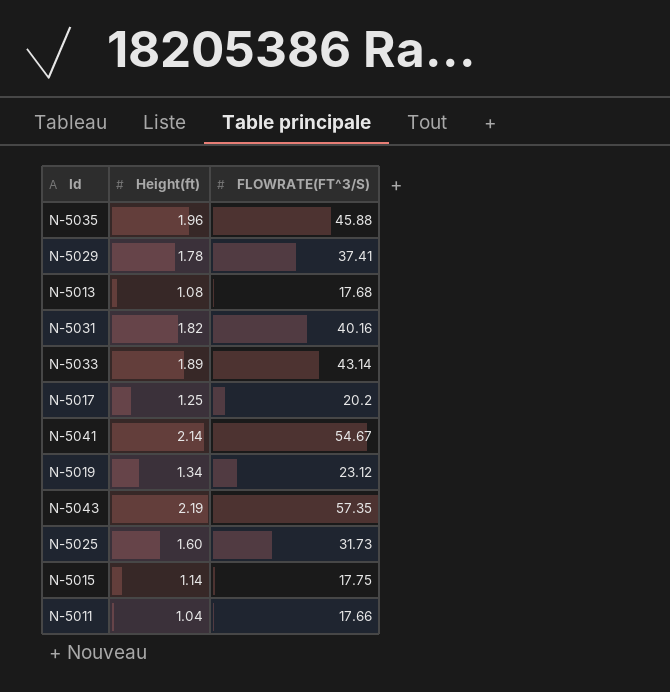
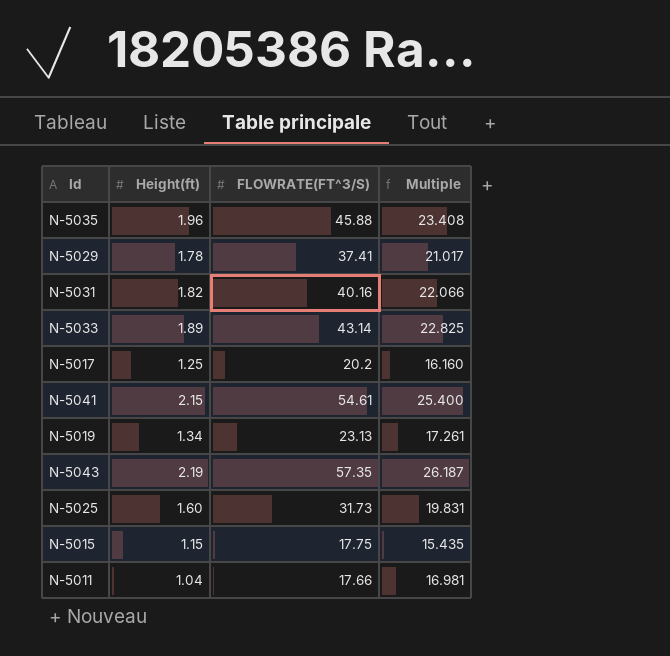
column Multiple | formula: none -> [FLOWRATE(FT^3/S)] / [Height(ft)]
row N-5013: 1.08 | 17.68 -> none
N-5041 | Height(ft): 2.14 -> 2.15
N-5041 | FLOWRATE(FT^3/S): 54.67 -> 54.61
N-5019 | FLOWRATE(FT^3/S): 23.12 -> 23.13
N-5015 | Height(ft): 1.14 -> 1.15

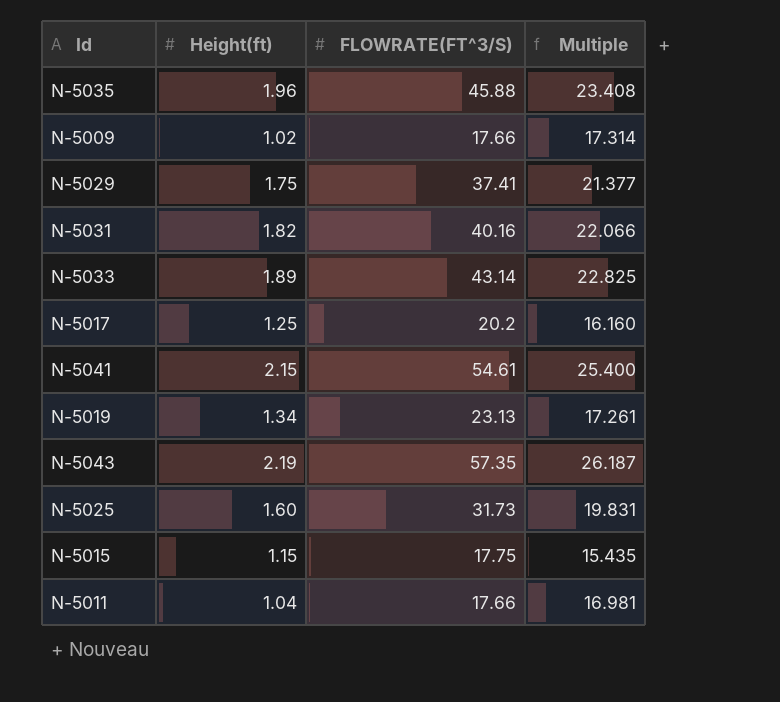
row N-5009: none -> 1.02 | 17.66 | 17.314
N-5029 | Height(ft): 1.78 -> 1.75
N-5029 | Multiple: 21.017 -> 21.377

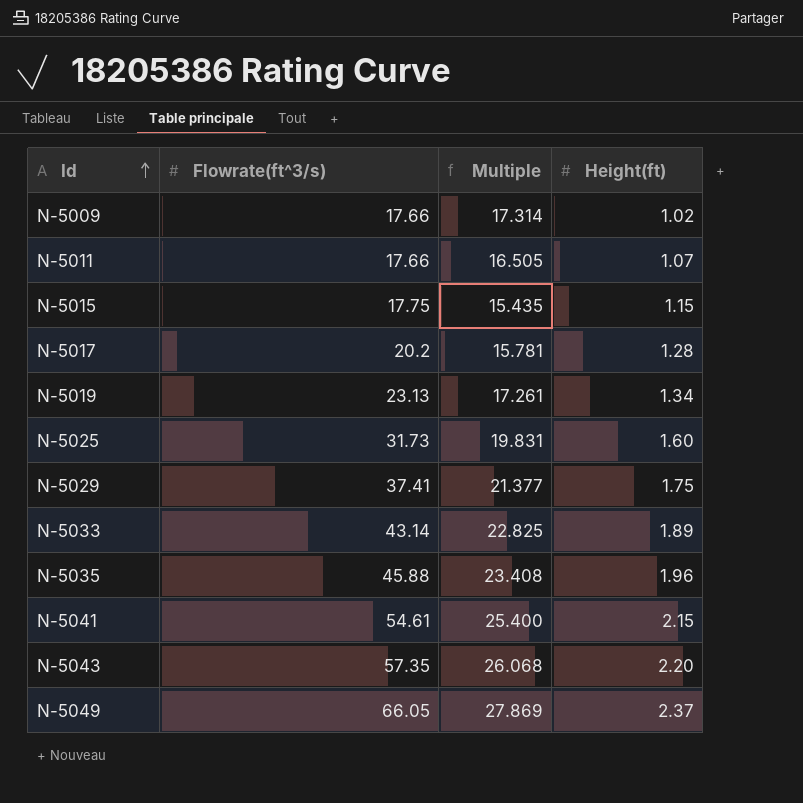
row order: none -> Id ascending
column name: FLOWRATE(FT^3/S) -> Flowrate(ft^3/s)
column Height(ft) | position: 2 -> 4
row N-5031: 1.82 | 40.16 | 22.066 -> none
N-5011 | Multiple: 16.981 -> 16.505
N-5011 | Height(ft): 1.04 -> 1.07
N-5017 | Multiple: 16.160 -> 15.781
N-5017 | Height(ft): 1.25 -> 1.28
N-5043 | Multiple: 26.187 -> 26.068
N-5043 | Height(ft): 2.19 -> 2.20
row N-5049: none -> 66.05 | 27.869 | 2.37

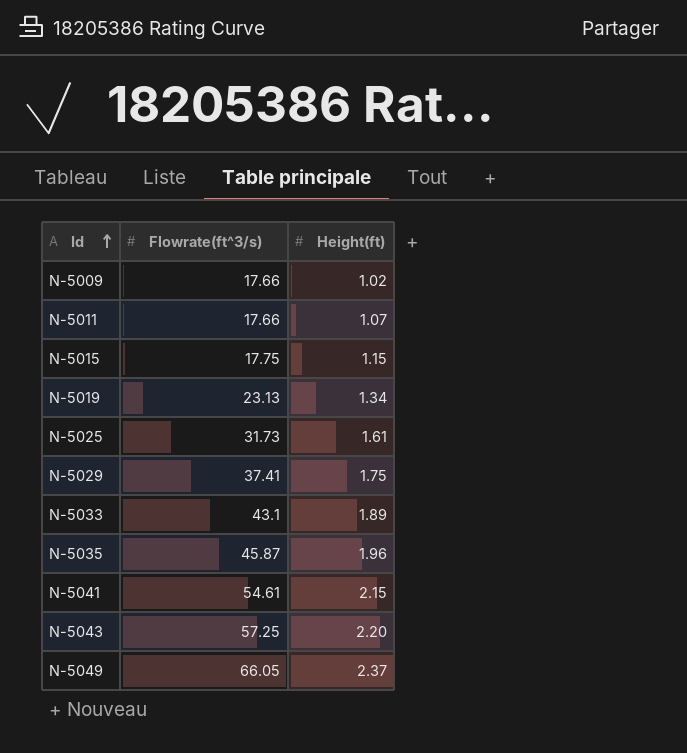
column Multiple | formula: [Flowrate(ft^3/s)] / [Height(ft)] -> none
row N-5017: 20.2 | 15.781 | 1.28 -> none
N-5025 | Height(ft): 1.60 -> 1.61
N-5033 | Flowrate(ft^3/s): 43.14 -> 43.1
N-5035 | Flowrate(ft^3/s): 45.88 -> 45.87
N-5043 | Flowrate(ft^3/s): 57.35 -> 57.25

